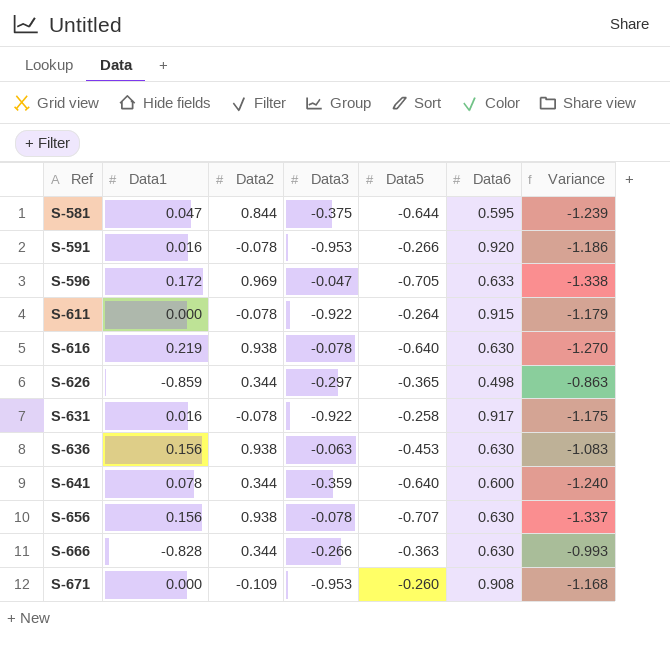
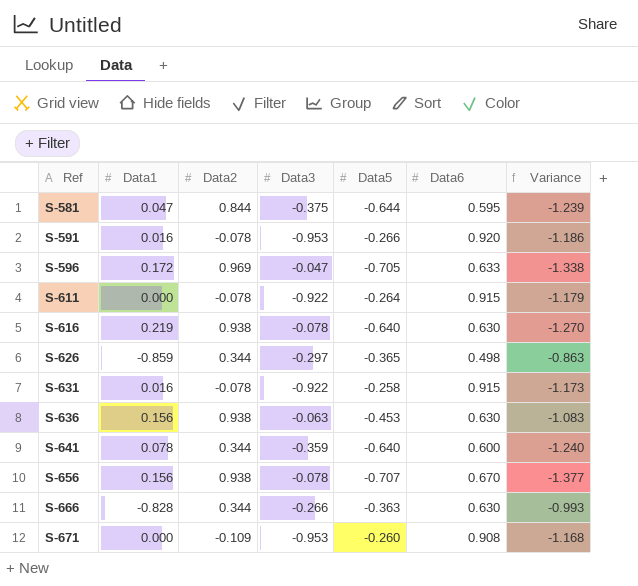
S-631 | Data6: 0.917 -> 0.915
S-631 | Variance: -1.175 -> -1.173
S-656 | Data6: 0.630 -> 0.670
S-656 | Variance: -1.337 -> -1.377

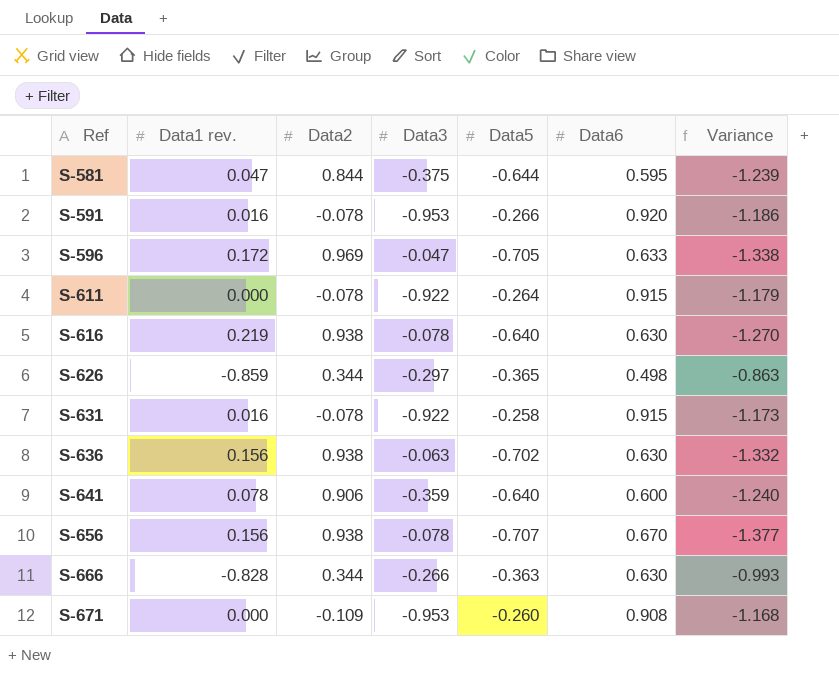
column name: Data1 -> Data1 rev.
S-636 | Data5: -0.453 -> -0.702
S-636 | Variance: -1.083 -> -1.332
S-641 | Data2: 0.344 -> 0.906

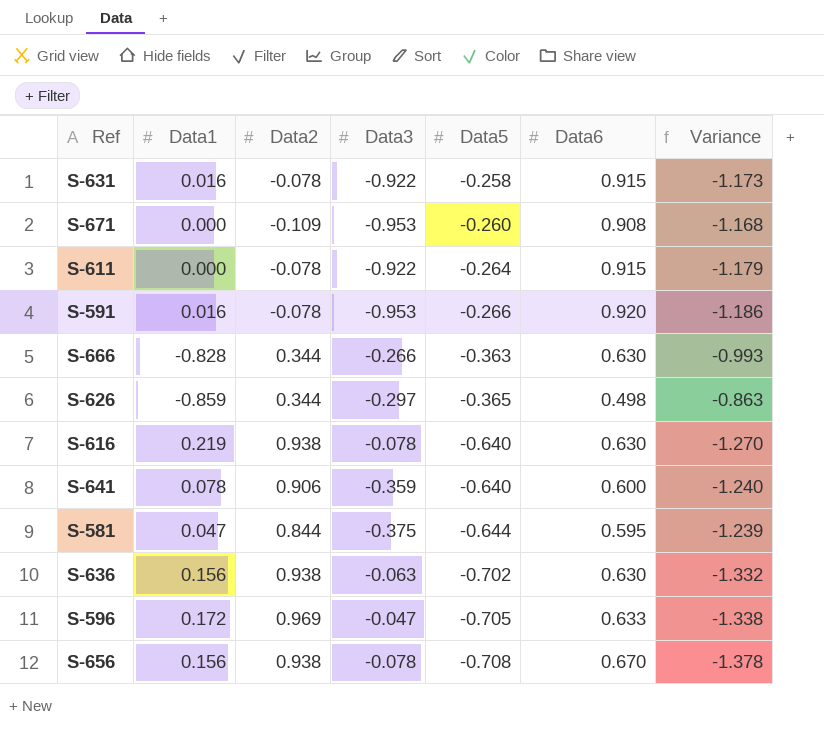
row order: Ref ascending -> Data5 descending
column name: Data1 rev. -> Data1
S-656 | Data5: -0.707 -> -0.708
S-656 | Variance: -1.377 -> -1.378

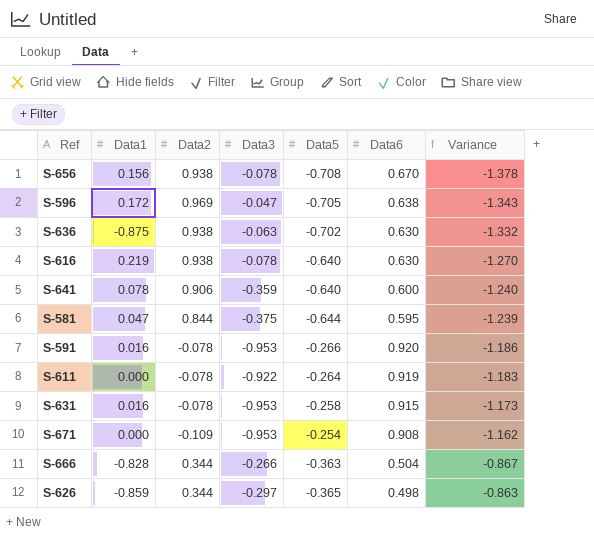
row order: Data5 descending -> Variance ascending
S-596 | Data6: 0.633 -> 0.638
S-596 | Variance: -1.338 -> -1.343
S-636 | Data1: 0.156 -> -0.875
S-611 | Data6: 0.915 -> 0.919
S-611 | Variance: -1.179 -> -1.183
S-631 | Data3: -0.922 -> -0.953
S-671 | Data5: -0.260 -> -0.254
S-671 | Variance: -1.168 -> -1.162
S-666 | Data6: 0.630 -> 0.504
S-666 | Variance: -0.993 -> -0.867

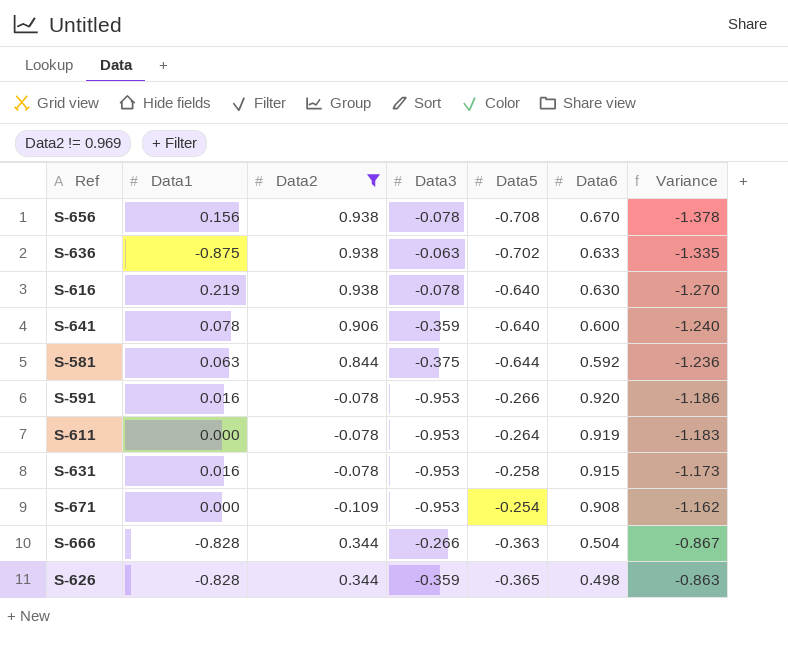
filter: none -> Data2 != 0.969
S-636 | Data6: 0.630 -> 0.633
S-636 | Variance: -1.332 -> -1.335
S-581 | Data1: 0.047 -> 0.063
S-581 | Data6: 0.595 -> 0.592
S-581 | Variance: -1.239 -> -1.236
S-611 | Data3: -0.922 -> -0.953
S-626 | Data1: -0.859 -> -0.828
S-626 | Data3: -0.297 -> -0.359

